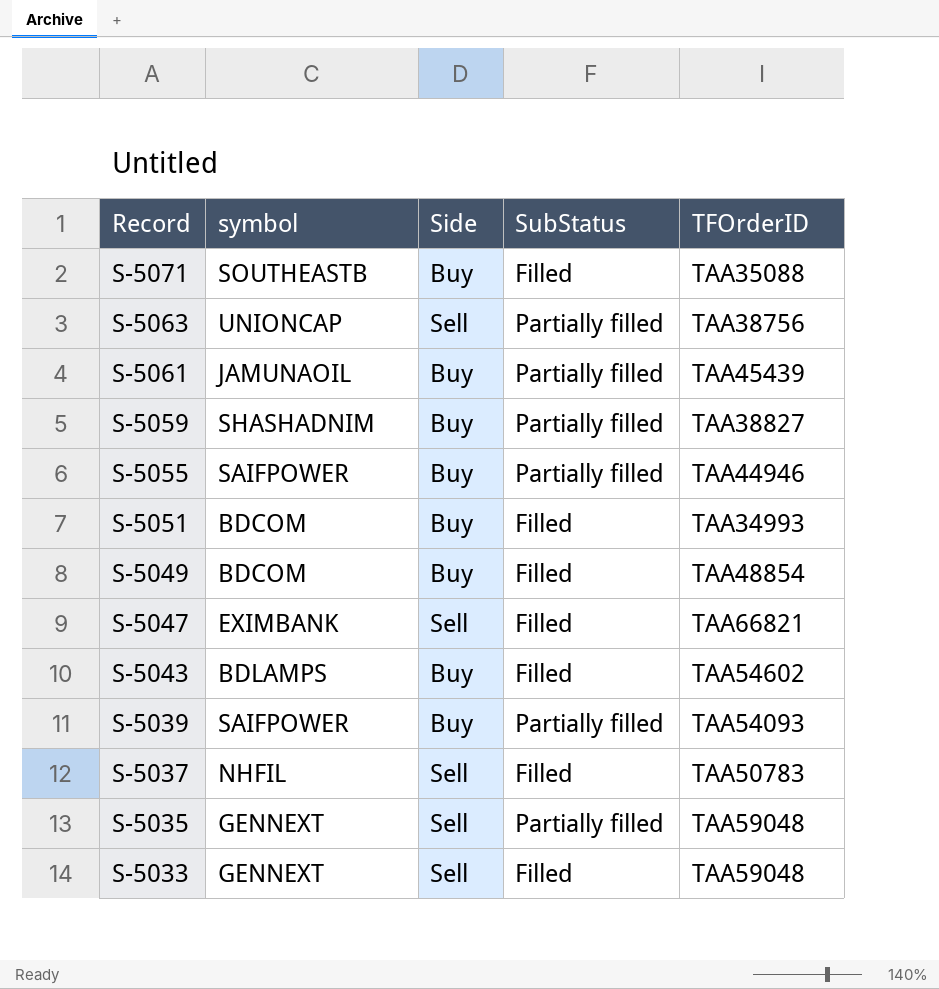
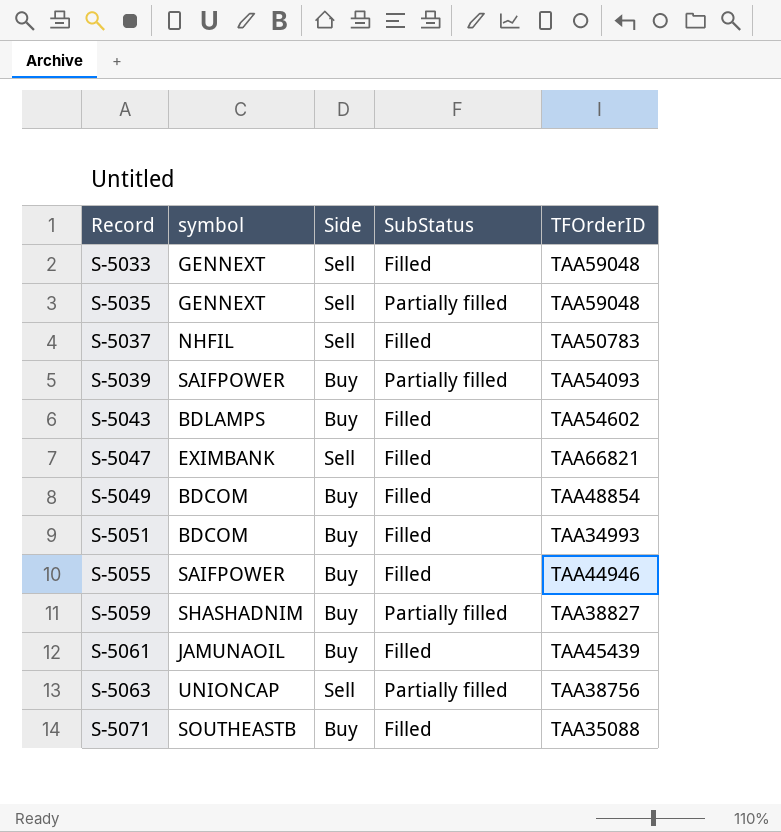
row order: Record descending -> Record ascending
S-5055 | SubStatus: Partially filled -> Filled
S-5061 | SubStatus: Partially filled -> Filled

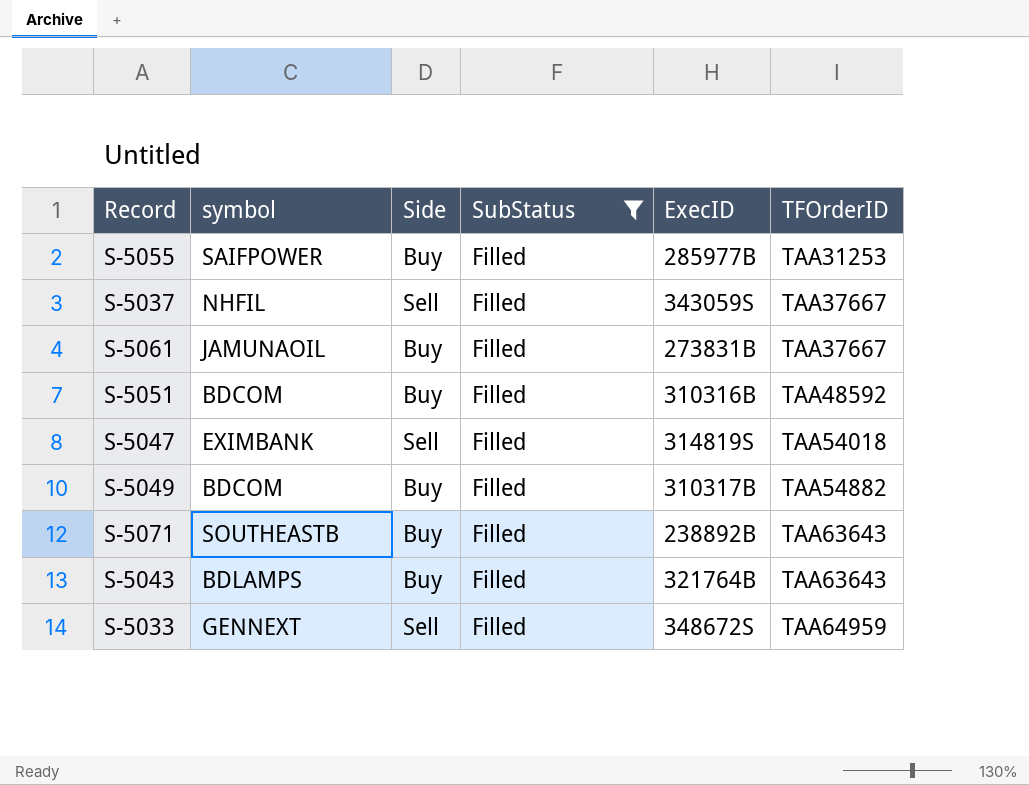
filter: none -> SubStatus = Filled
row order: Record ascending -> TFOrderID ascending
column ExecID | position: none -> 5
S-5055 | TFOrderID: TAA44946 -> TAA31253
S-5037 | TFOrderID: TAA50783 -> TAA37667
S-5061 | TFOrderID: TAA45439 -> TAA37667
S-5051 | TFOrderID: TAA34993 -> TAA48592
S-5047 | TFOrderID: TAA66821 -> TAA54018
S-5049 | TFOrderID: TAA48854 -> TAA54882
S-5071 | TFOrderID: TAA35088 -> TAA63643
S-5043 | TFOrderID: TAA54602 -> TAA63643
S-5033 | TFOrderID: TAA59048 -> TAA64959

